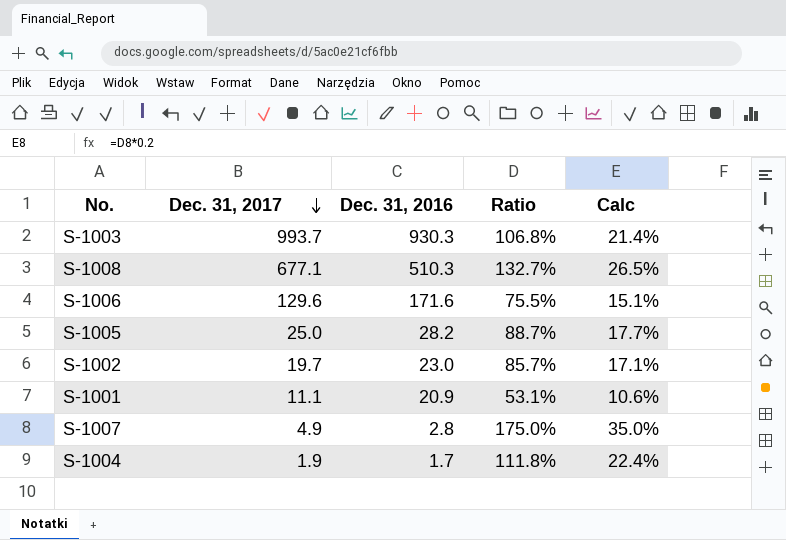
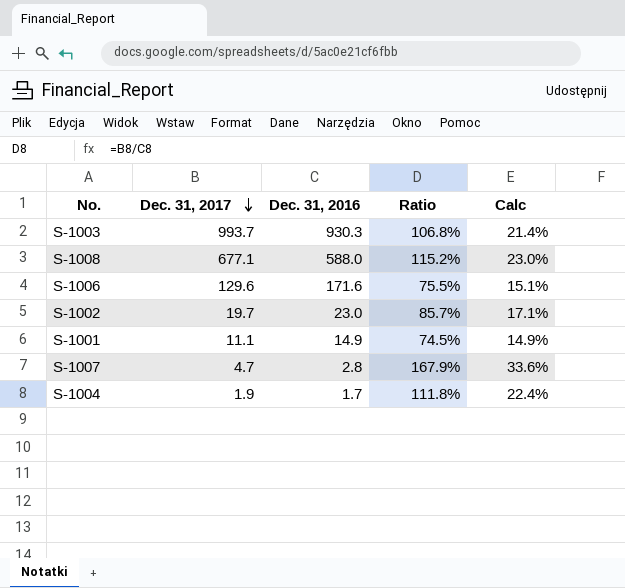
row S-1005: 25.0 | 28.2 | 88.7% | 17.7% -> none
S-1008 | Dec. 31, 2016: 510.3 -> 588.0
S-1008 | Ratio: 132.7% -> 115.2%
S-1008 | Calc: 26.5% -> 23.0%
S-1001 | Dec. 31, 2016: 20.9 -> 14.9
S-1001 | Ratio: 53.1% -> 74.5%
S-1001 | Calc: 10.6% -> 14.9%
S-1007 | Dec. 31, 2017: 4.9 -> 4.7
S-1007 | Ratio: 175.0% -> 167.9%
S-1007 | Calc: 35.0% -> 33.6%

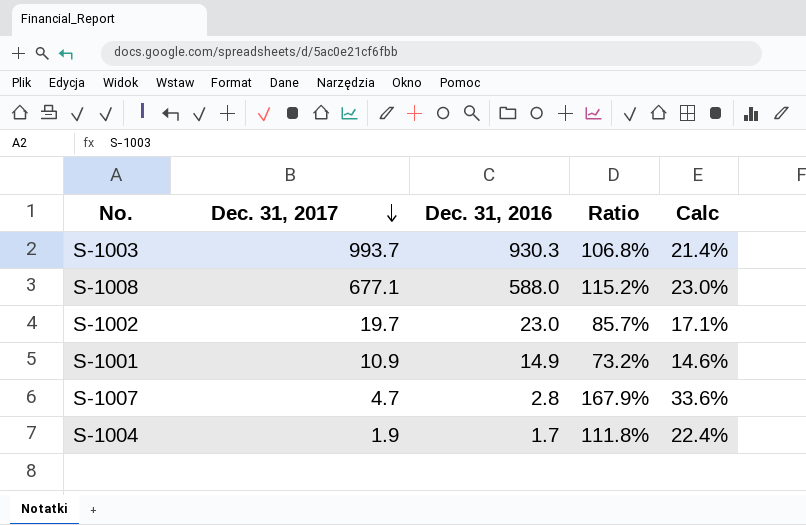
row S-1006: 129.6 | 171.6 | 75.5% | 15.1% -> none
S-1001 | Dec. 31, 2017: 11.1 -> 10.9
S-1001 | Ratio: 74.5% -> 73.2%
S-1001 | Calc: 14.9% -> 14.6%

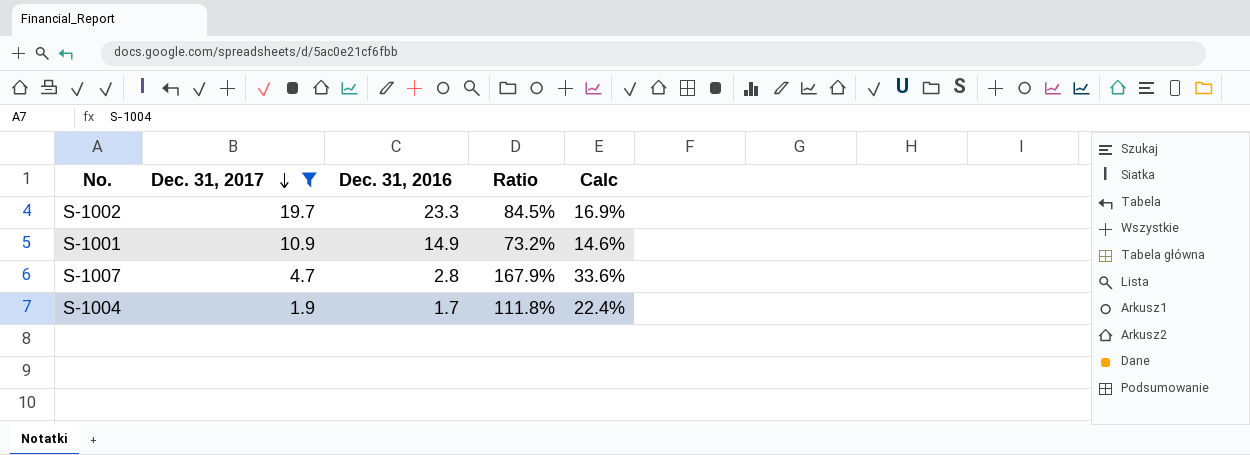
filter: none -> Dec. 31, 2017 <= 19.7
S-1002 | Dec. 31, 2016: 23.0 -> 23.3
S-1002 | Ratio: 85.7% -> 84.5%
S-1002 | Calc: 17.1% -> 16.9%

